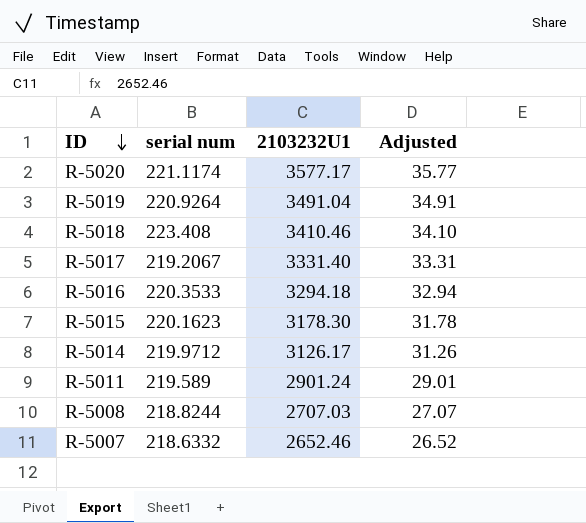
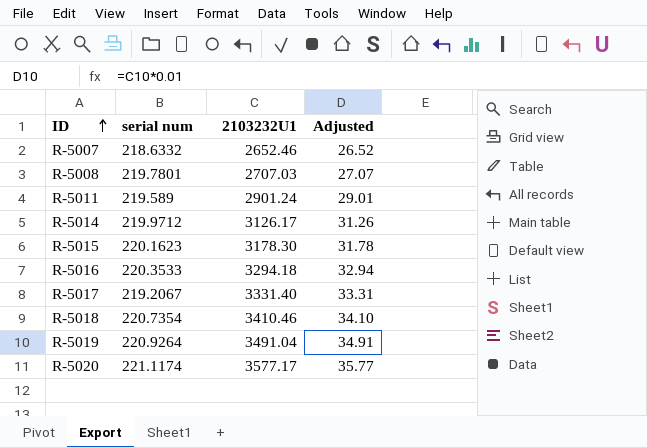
row order: ID descending -> ID ascending
R-5008 | serial num: 218.8244 -> 219.7801
R-5018 | serial num: 223.408 -> 220.7354

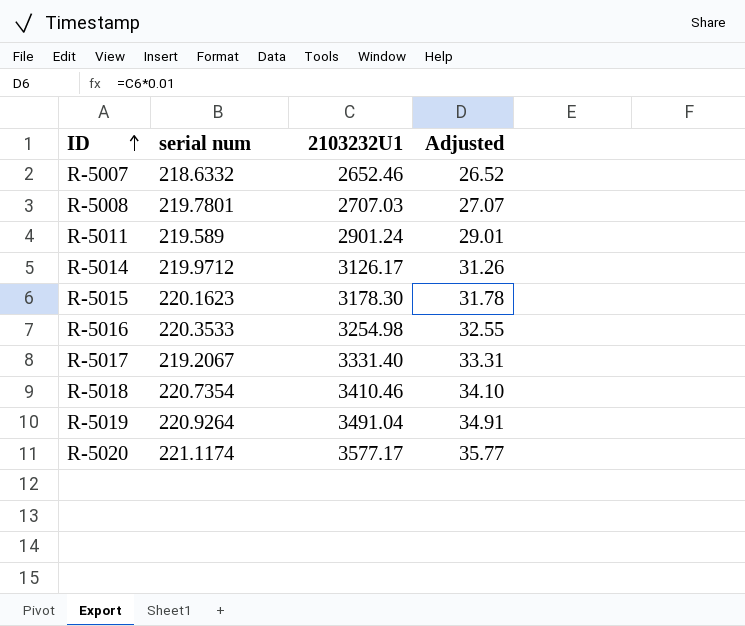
R-5016 | 2103232U1: 3294.18 -> 3254.98
R-5016 | Adjusted: 32.94 -> 32.55

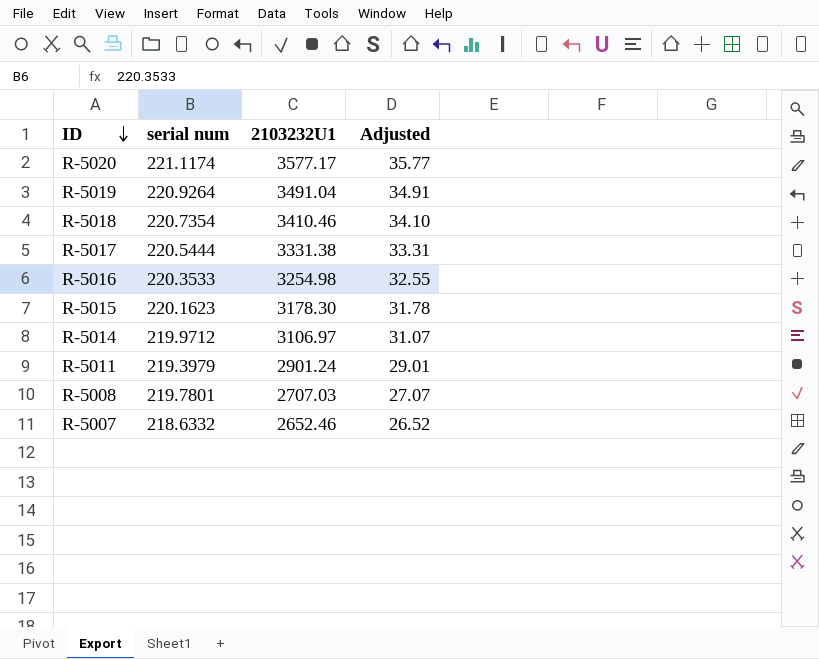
row order: ID ascending -> ID descending
R-5017 | serial num: 219.2067 -> 220.5444
R-5017 | 2103232U1: 3331.40 -> 3331.38
R-5014 | 2103232U1: 3126.17 -> 3106.97
R-5014 | Adjusted: 31.26 -> 31.07
R-5011 | serial num: 219.589 -> 219.3979

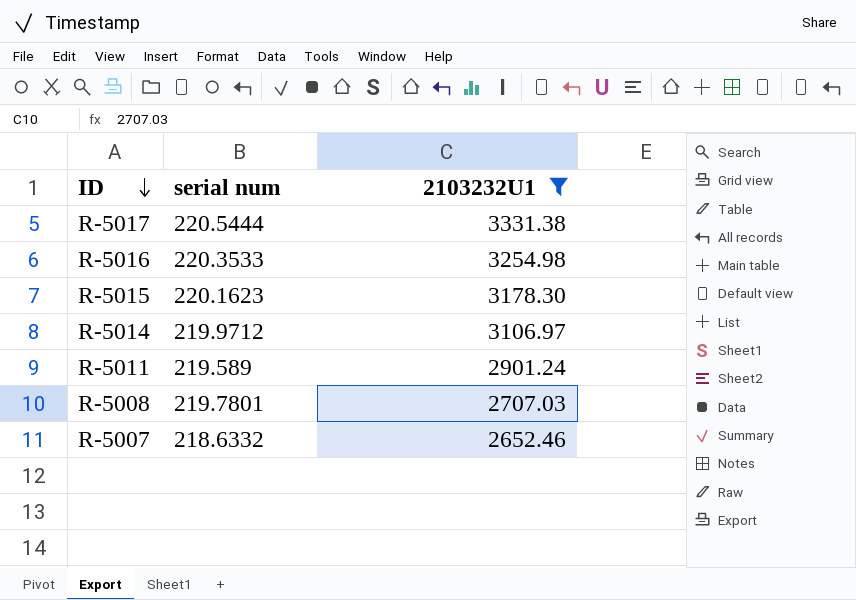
filter: none -> 2103232U1 <= 3331.38
column Adjusted | formula: [2103232U1] * 0.01 -> none
R-5011 | serial num: 219.3979 -> 219.589

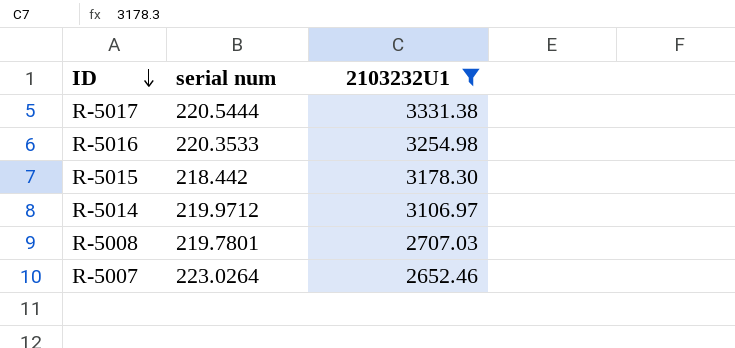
row R-5011: 219.589 | 2901.24 -> none
R-5015 | serial num: 220.1623 -> 218.442
R-5007 | serial num: 218.6332 -> 223.0264

